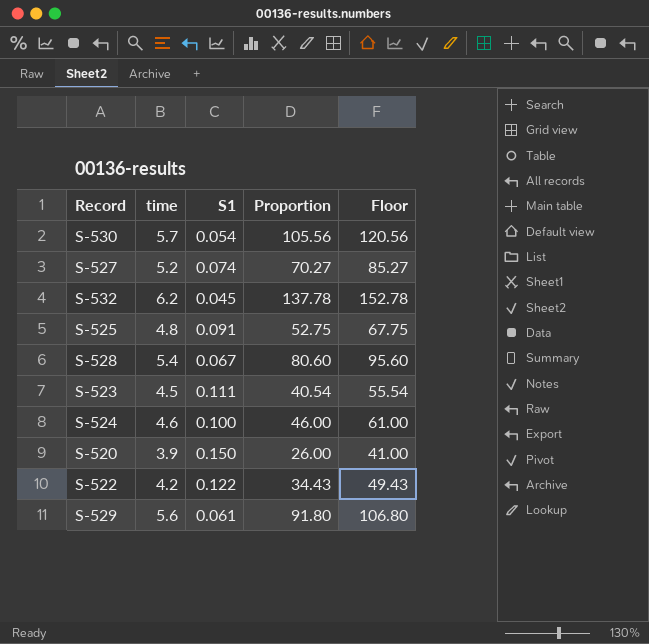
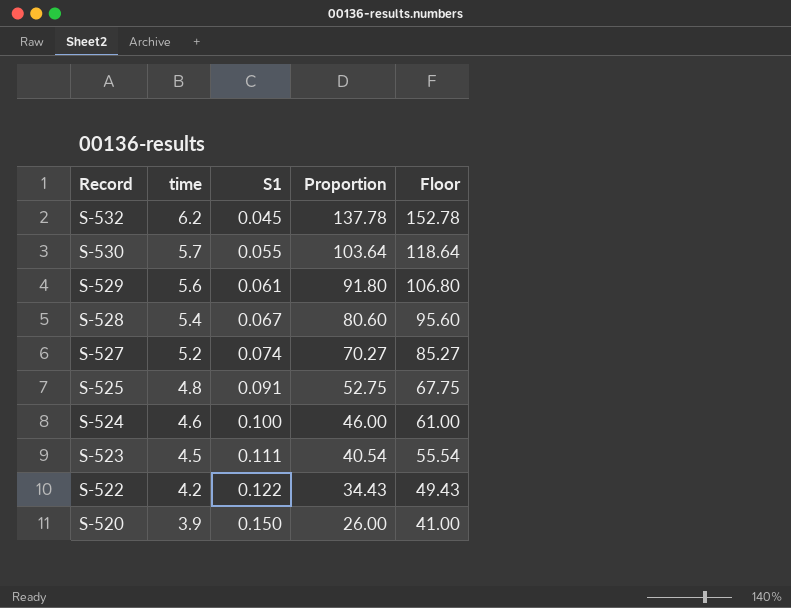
row order: none -> Record descending
S-530 | S1: 0.054 -> 0.055
S-530 | Proportion: 105.56 -> 103.64
S-530 | Floor: 120.56 -> 118.64

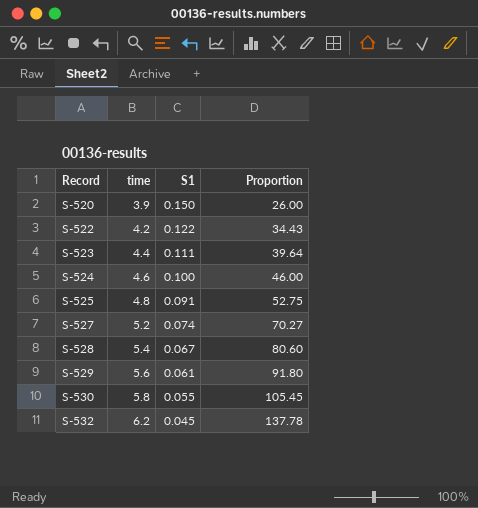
row order: Record descending -> Record ascending
column Floor | formula: [Proportion] + 15 -> none
S-523 | time: 4.5 -> 4.4
S-523 | Proportion: 40.54 -> 39.64
S-530 | time: 5.7 -> 5.8
S-530 | Proportion: 103.64 -> 105.45

